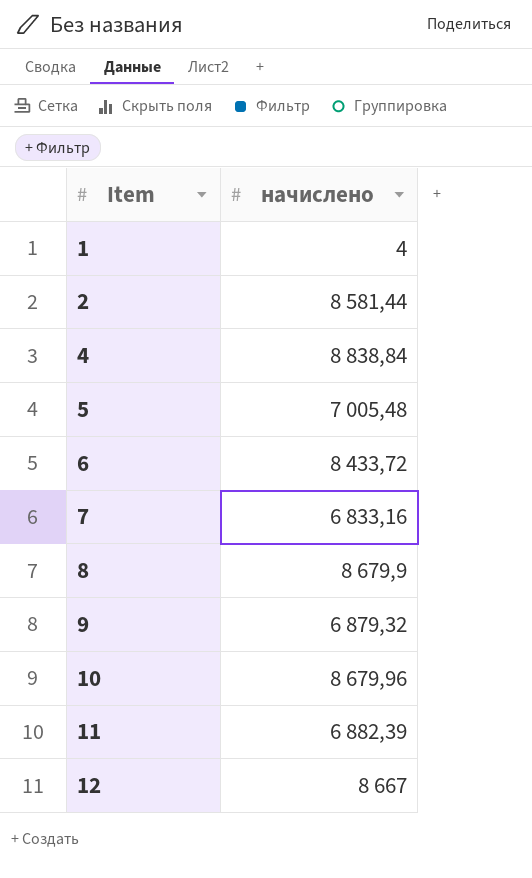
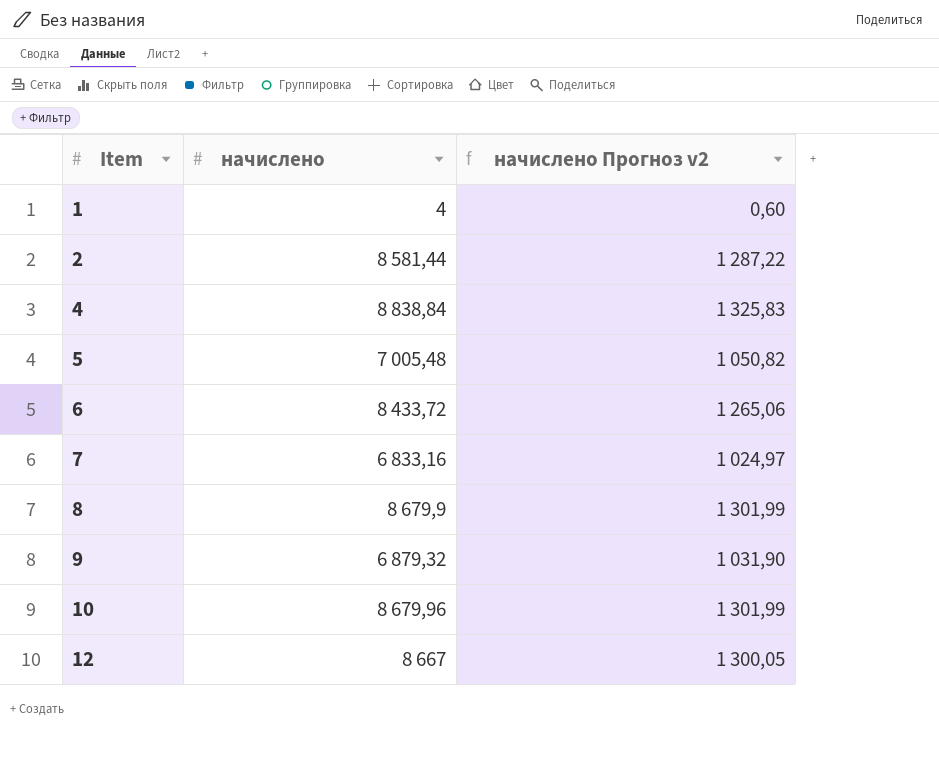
column начислено Прогноз v2 | formula: none -> [начислено] * 0,15
row 11: 6 882,39 -> none

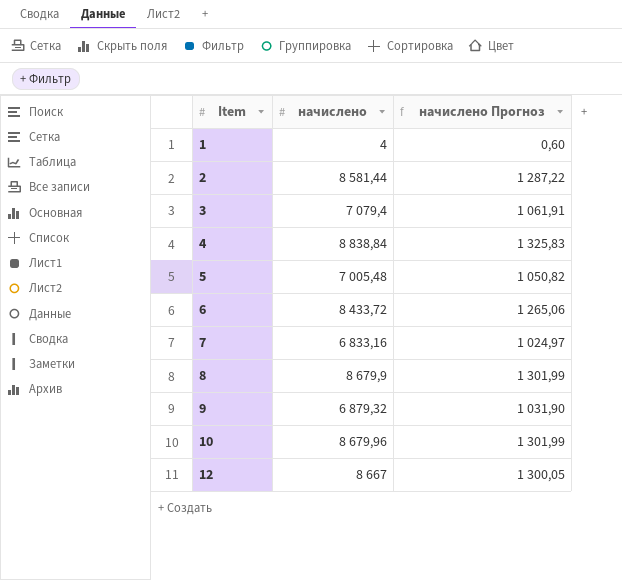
column name: начислено Прогноз v2 -> начислено Прогноз
row 3: none -> 7 079,4 | 1 061,91

